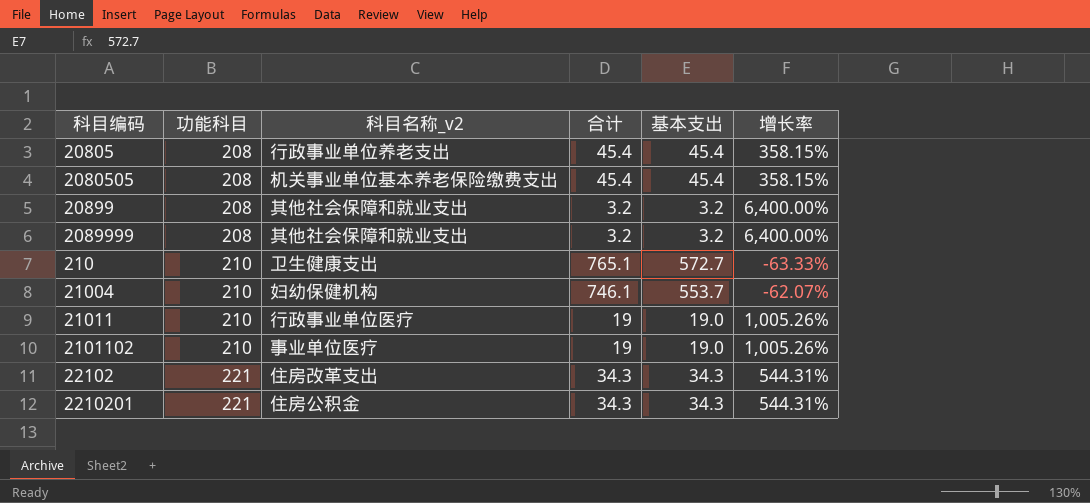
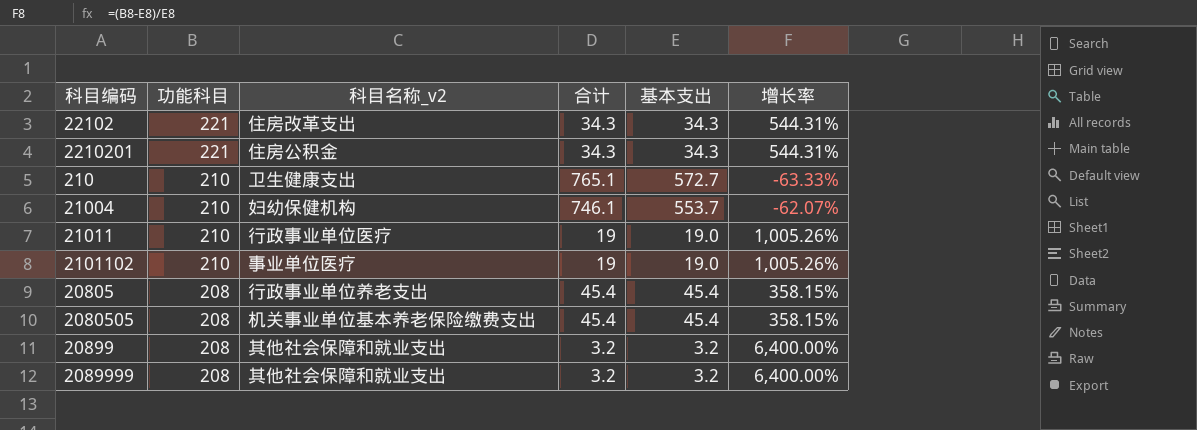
row order: 功能科目 ascending -> 功能科目 descending

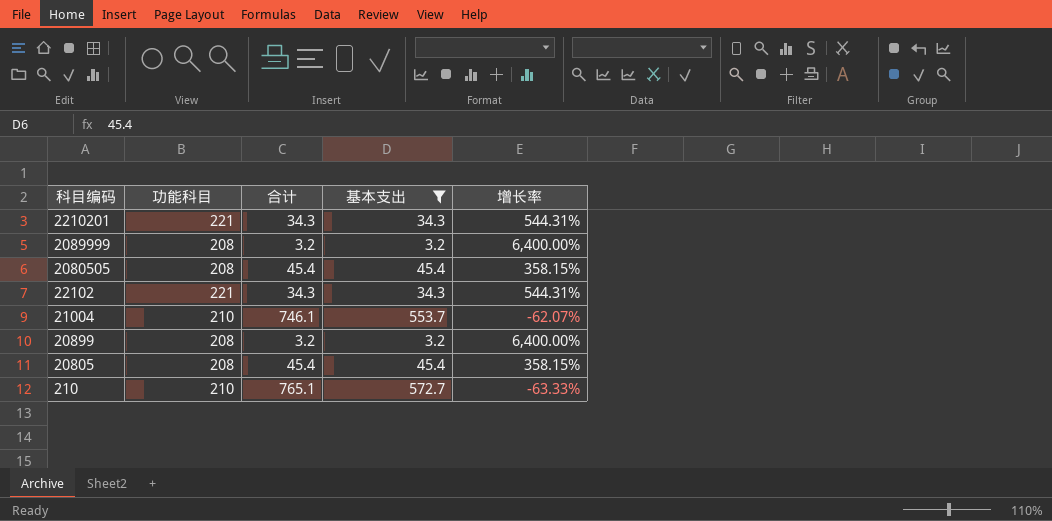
filter: none -> 基本支出 != 19.0
row order: 功能科目 descending -> 科目编码 descending
column 科目名称_v2 | position: 3 -> none

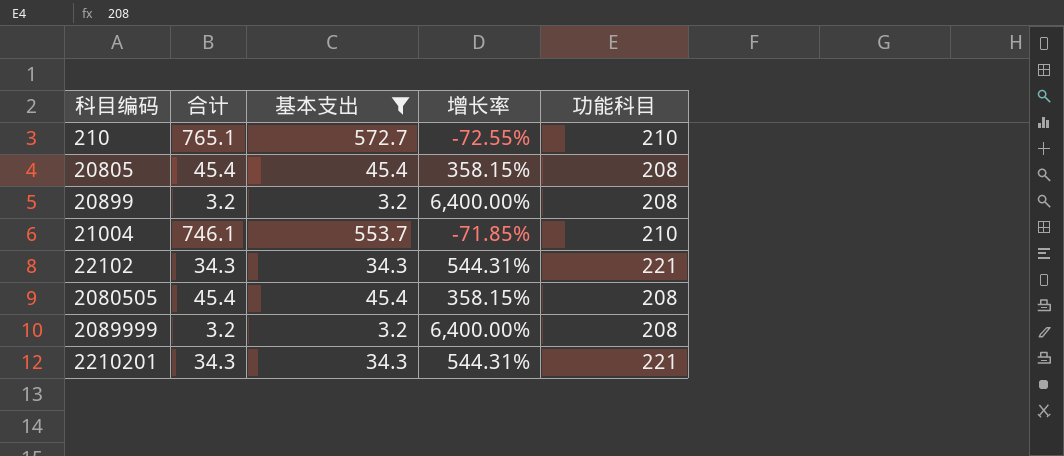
row order: 科目编码 descending -> 科目编码 ascending
column 增长率 | formula: ([功能科目] - [基本支出]) / [基本支出] -> ([功能科目] - [合计]) / [合计]
column 功能科目 | position: 2 -> 5

